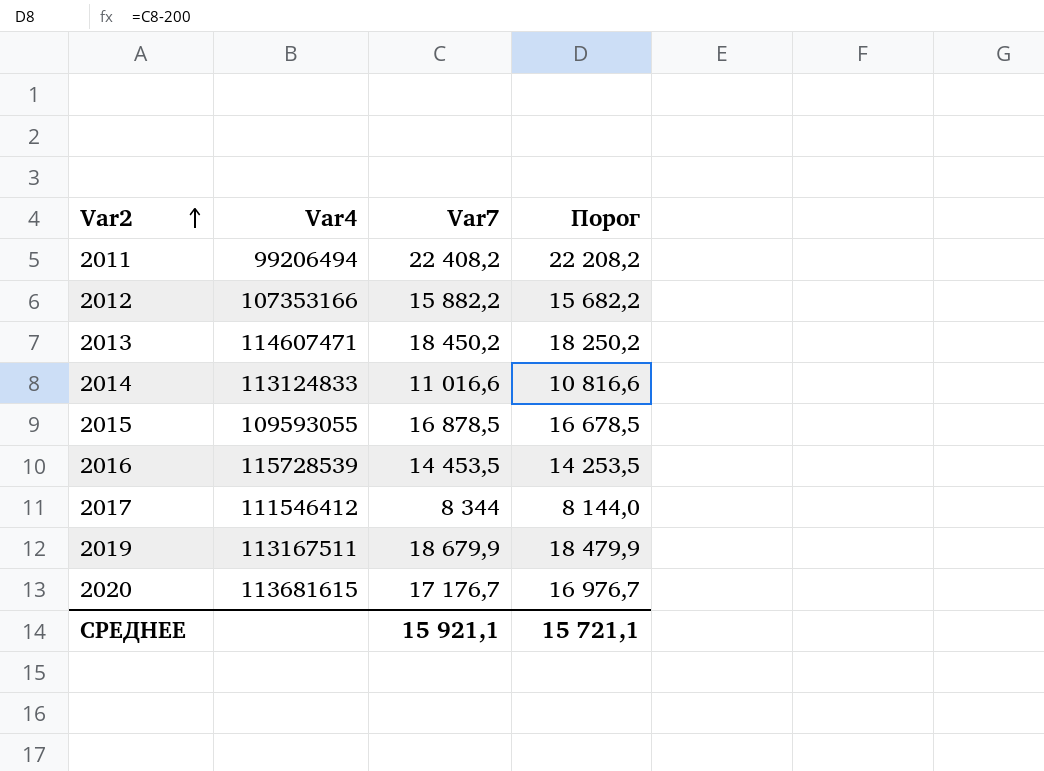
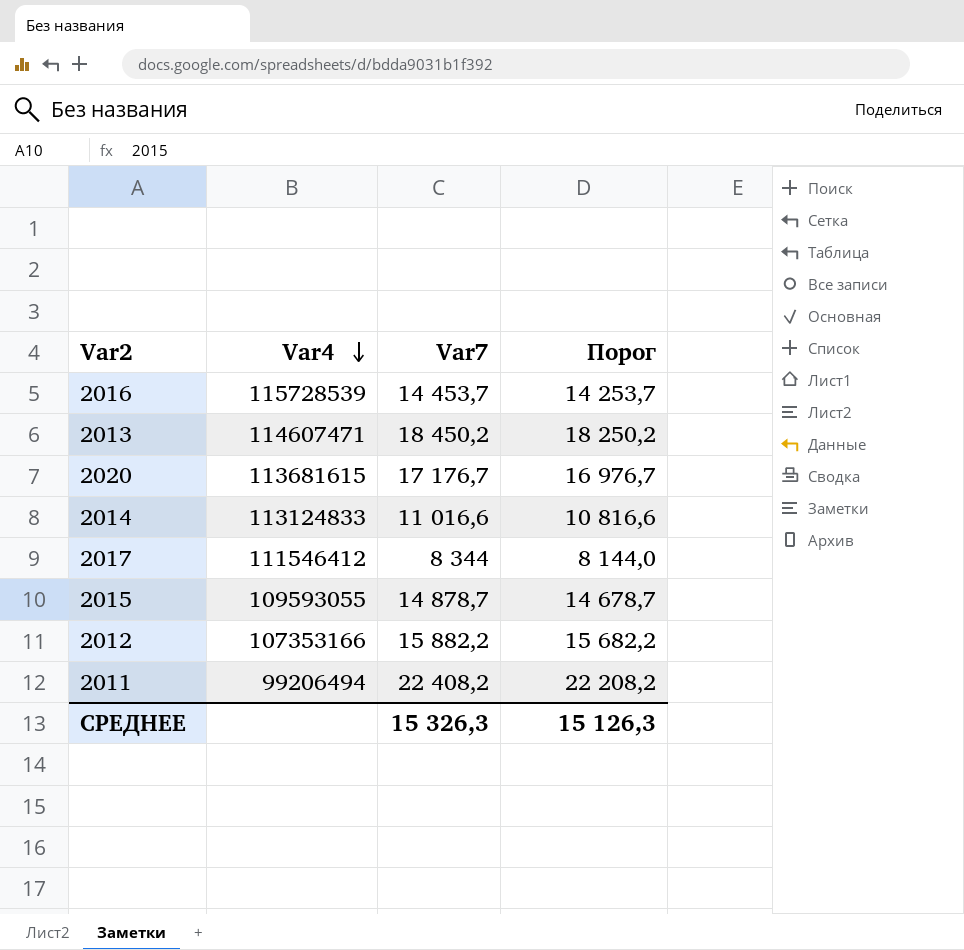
row order: Var2 ascending -> Var4 descending
row 2019: 113167511 | 18 679,9 | 18 479,9 -> none
2016 | Var7: 14 453,5 -> 14 453,7
2016 | Порог: 14 253,5 -> 14 253,7
2015 | Var7: 16 878,5 -> 14 878,7
2015 | Порог: 16 678,5 -> 14 678,7
СРЕДНЕЕ | Var7: 15 921,1 -> 15 326,3
СРЕДНЕЕ | Порог: 15 721,1 -> 15 126,3

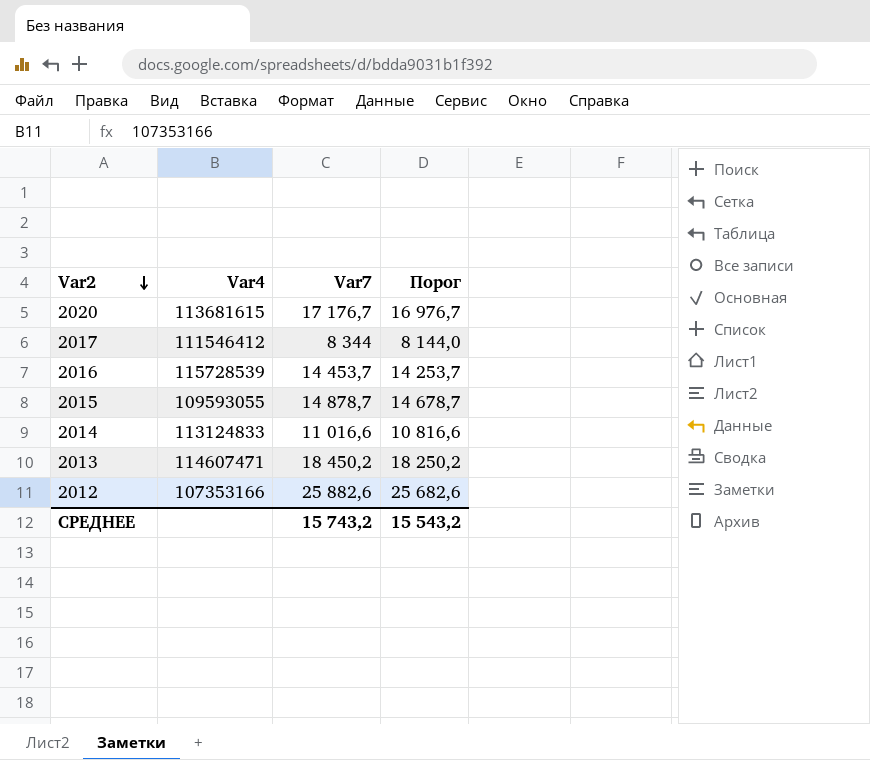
row order: Var4 descending -> Var2 descending
row 2011: 99206494 | 22 408,2 | 22 208,2 -> none
2012 | Var7: 15 882,2 -> 25 882,6
2012 | Порог: 15 682,2 -> 25 682,6
СРЕДНЕЕ | Var7: 15 326,3 -> 15 743,2
СРЕДНЕЕ | Порог: 15 126,3 -> 15 543,2

